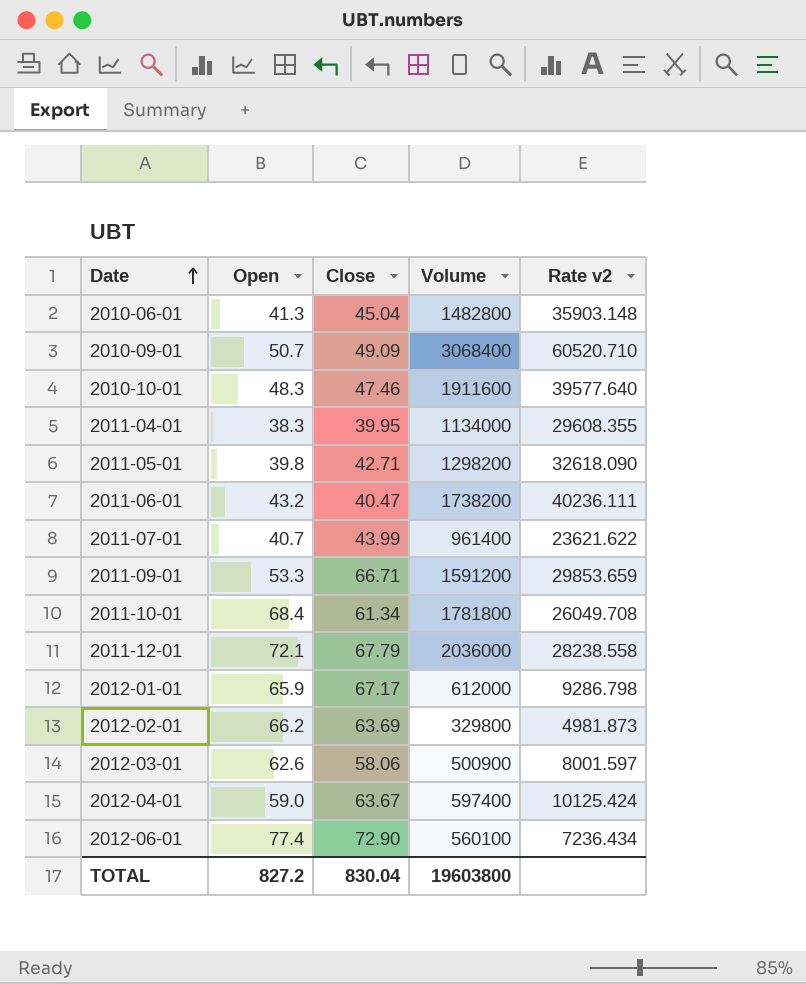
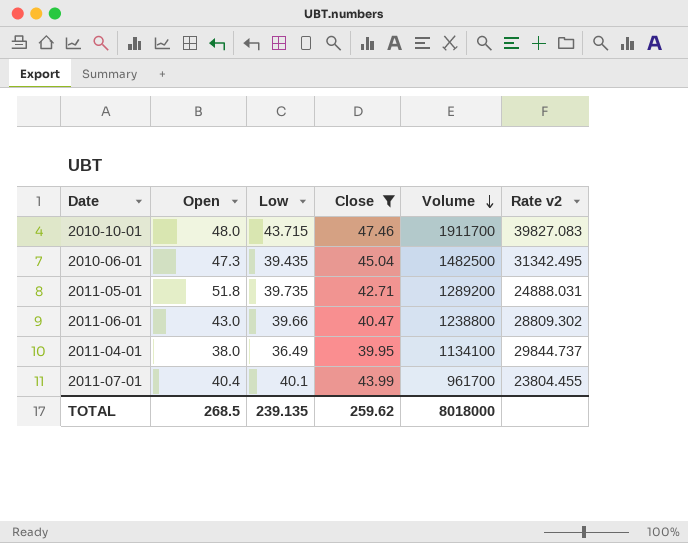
filter: none -> Close <= 47.46
row order: Date ascending -> Volume descending
column Low | position: none -> 3
2010-10-01 | Open: 48.3 -> 48.0
2010-10-01 | Volume: 1911600 -> 1911700
2010-10-01 | Rate v2: 39577.640 -> 39827.083
2010-06-01 | Open: 41.3 -> 47.3
2010-06-01 | Volume: 1482800 -> 1482500
2010-06-01 | Rate v2: 35903.148 -> 31342.495
2011-05-01 | Open: 39.8 -> 51.8
2011-05-01 | Volume: 1298200 -> 1289200
2011-05-01 | Rate v2: 32618.090 -> 24888.031
2011-06-01 | Open: 43.2 -> 43.0
2011-06-01 | Volume: 1738200 -> 1238800
2011-06-01 | Rate v2: 40236.111 -> 28809.302
2011-04-01 | Open: 38.3 -> 38.0
2011-04-01 | Volume: 1134000 -> 1134100
2011-04-01 | Rate v2: 29608.355 -> 29844.737
2011-07-01 | Open: 40.7 -> 40.4
2011-07-01 | Volume: 961400 -> 961700
2011-07-01 | Rate v2: 23621.622 -> 23804.455
TOTAL | Open: 827.2 -> 268.5
TOTAL | Close: 830.04 -> 259.62
TOTAL | Volume: 19603800 -> 8018000

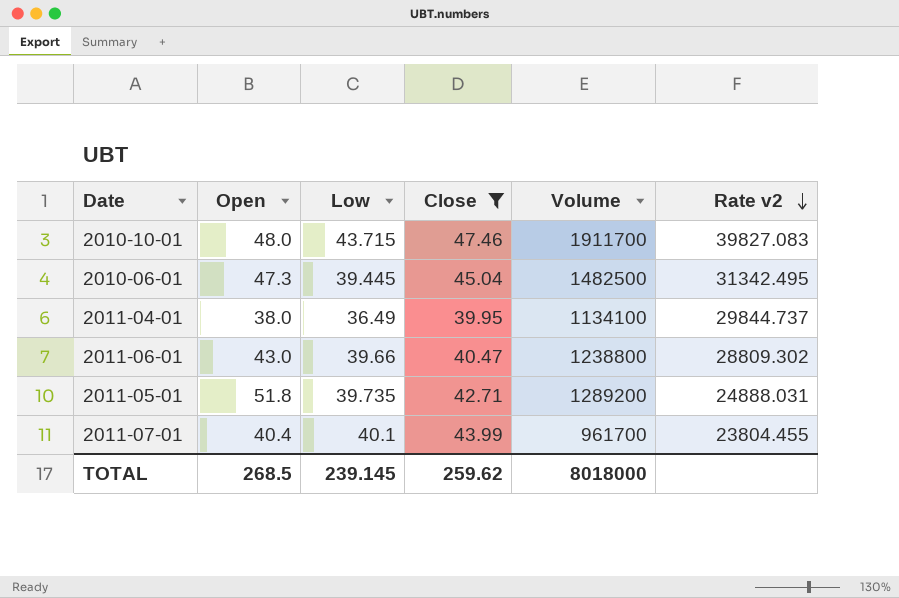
row order: Volume descending -> Rate v2 descending
2010-06-01 | Low: 39.435 -> 39.445
TOTAL | Low: 239.135 -> 239.145

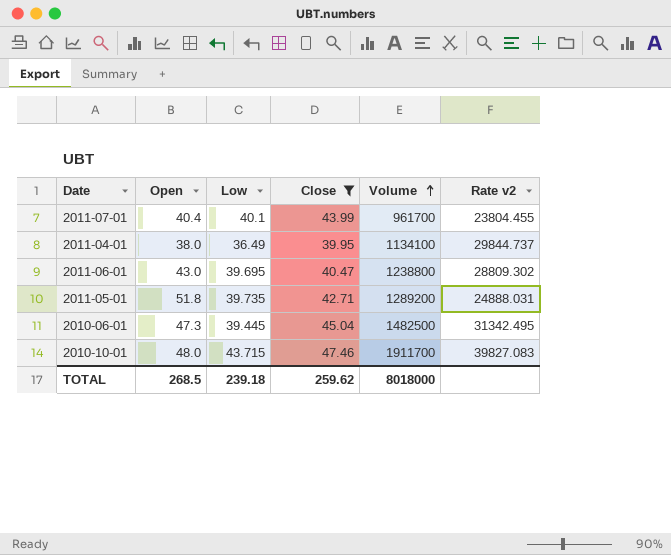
row order: Rate v2 descending -> Volume ascending
2011-06-01 | Low: 39.66 -> 39.695
TOTAL | Low: 239.145 -> 239.18

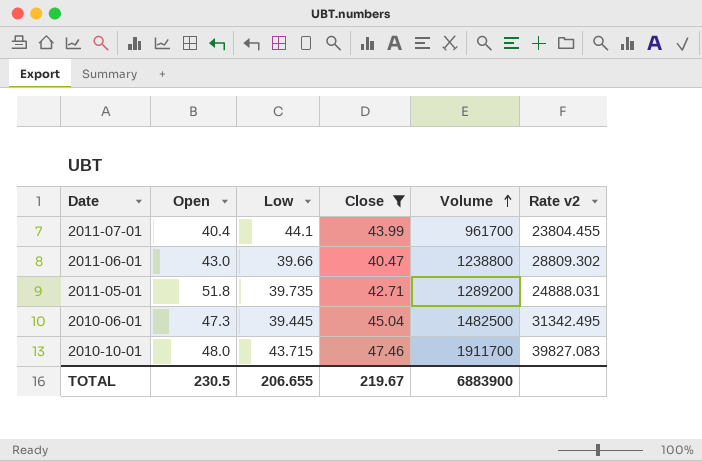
row 2011-04-01: 38.0 | 36.49 | 39.95 | 1134100 | 29844.737 -> none
2011-07-01 | Low: 40.1 -> 44.1
2011-06-01 | Low: 39.695 -> 39.66
TOTAL | Open: 268.5 -> 230.5
TOTAL | Low: 239.18 -> 206.655
TOTAL | Close: 259.62 -> 219.67
TOTAL | Volume: 8018000 -> 6883900

